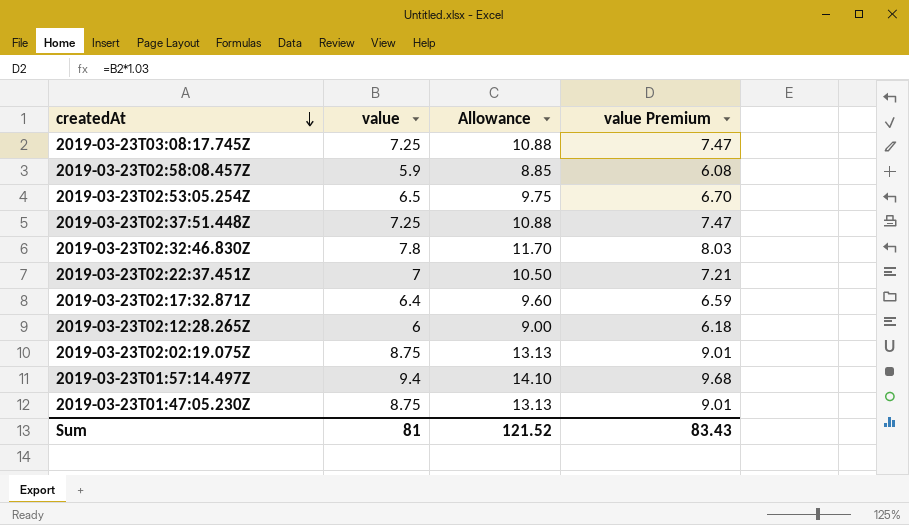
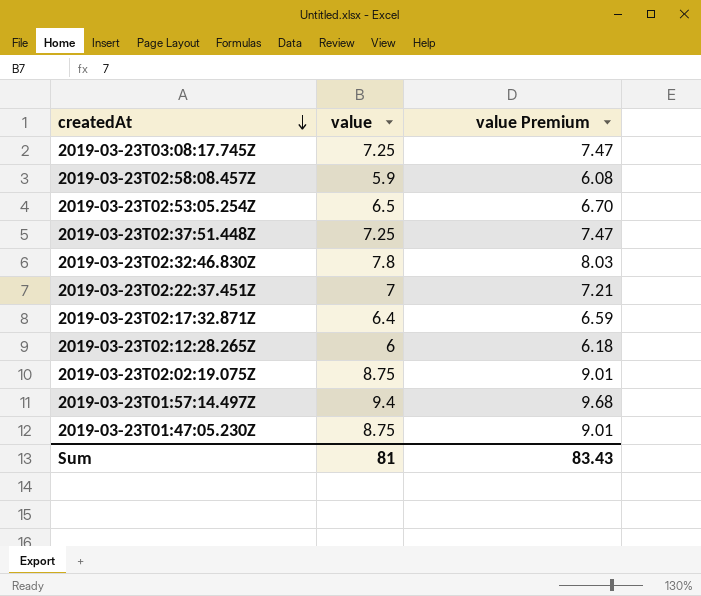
column Allowance | formula: [value] * 1.5 -> none

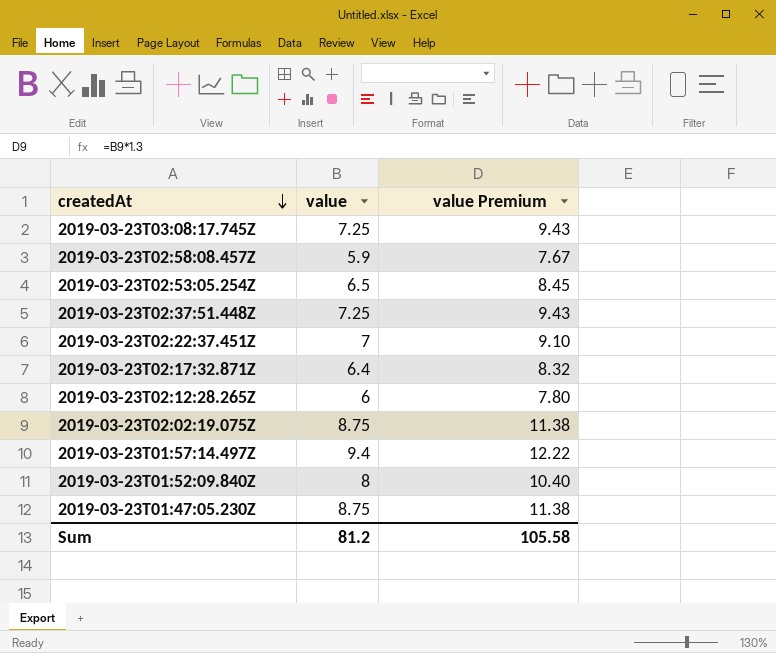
column value Premium | formula: [value] * 1.03 -> [value] * 1.3
row 2019-03-23T02:32:46.830Z: 7.8 | 8.03 -> none
row 2019-03-23T01:52:09.840Z: none -> 8 | 10.40
Sum | value: 81 -> 81.2
Sum | value Premium: 83.43 -> 105.58

